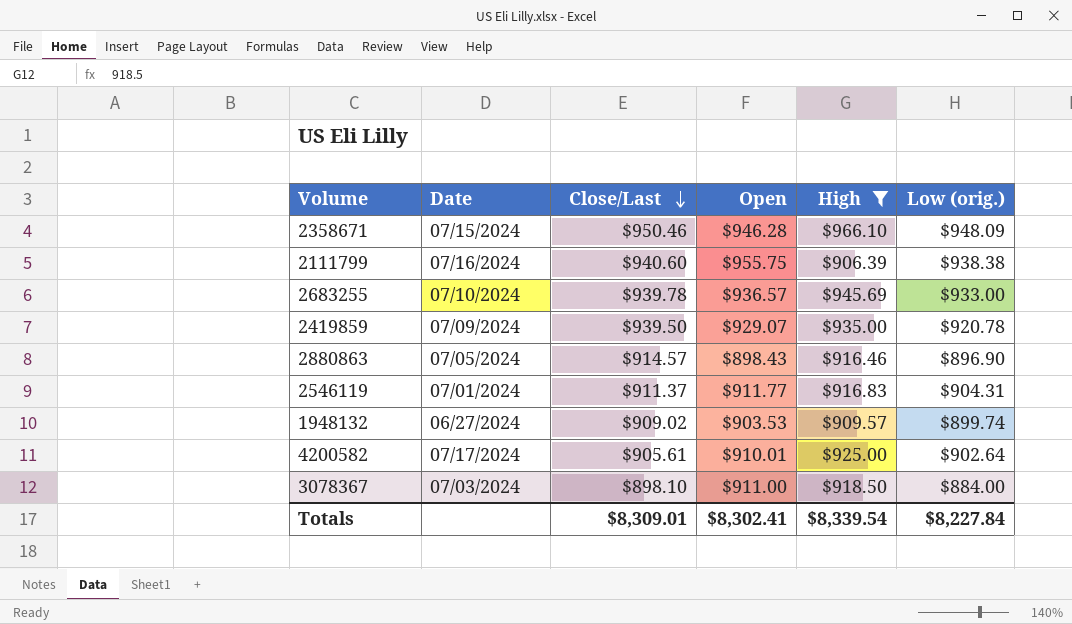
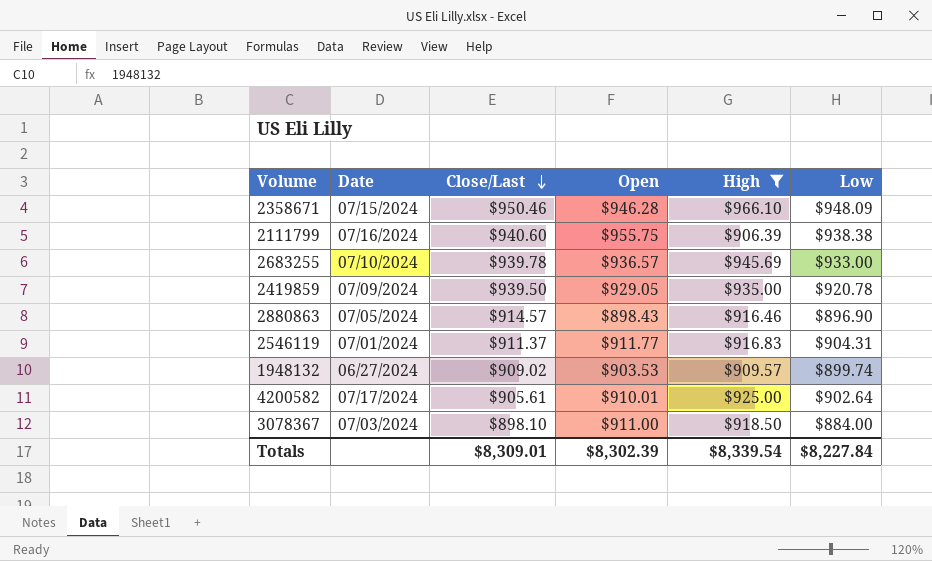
column name: Low (orig.) -> Low
2419859 | Open: $929.07 -> $929.05
Totals | Open: $8,302.41 -> $8,302.39

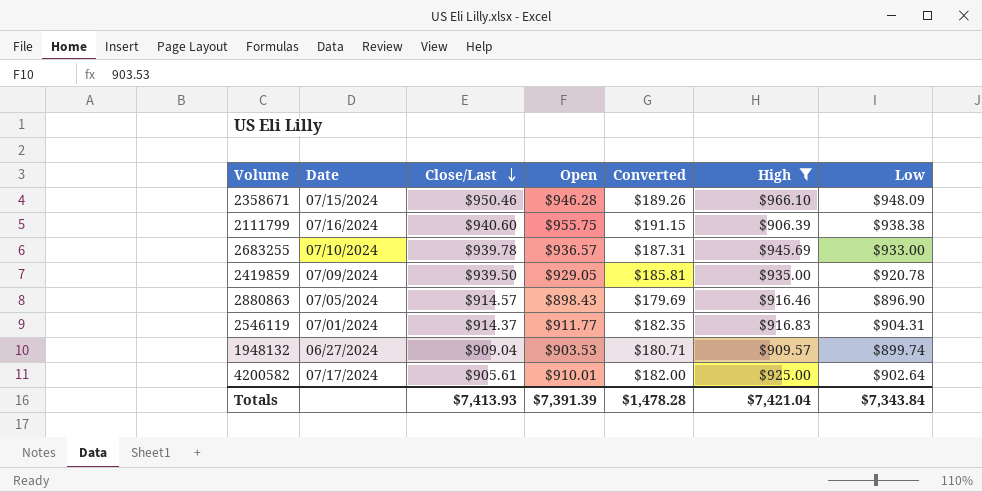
column Converted | formula: none -> [Open] * 0.2
row 3078367: 07/03/2024 | $898.10 | $911.00 | $918.50 | $884.00 -> none
2546119 | Close/Last: $911.37 -> $914.37
1948132 | Close/Last: $909.02 -> $909.04
Totals | Close/Last: $8,309.01 -> $7,413.93
Totals | Open: $8,302.39 -> $7,391.39
Totals | High: $8,339.54 -> $7,421.04
Totals | Low: $8,227.84 -> $7,343.84

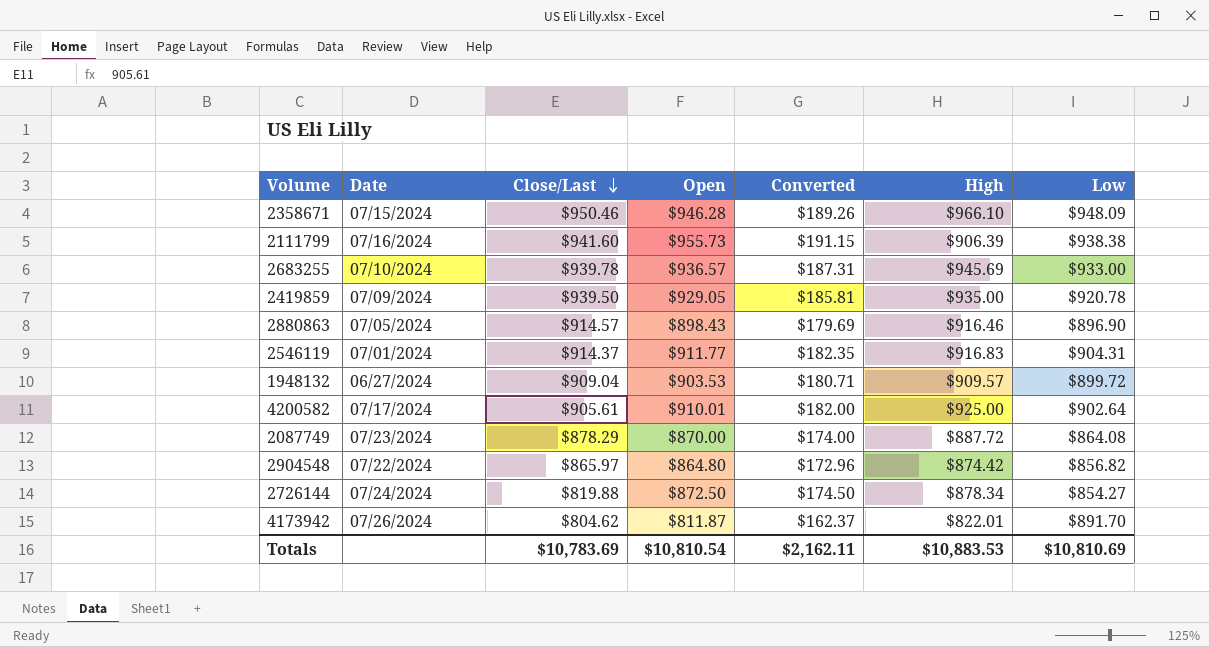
filter: High >= $906.39 -> none
2111799 | Close/Last: $940.60 -> $941.60
2111799 | Open: $955.75 -> $955.73
1948132 | Low: $899.74 -> $899.72
Totals | Close/Last: $7,413.93 -> $10,783.69
Totals | Open: $7,391.39 -> $10,810.54
Totals | Converted: $1,478.28 -> $2,162.11
Totals | High: $7,421.04 -> $10,883.53
Totals | Low: $7,343.84 -> $10,810.69

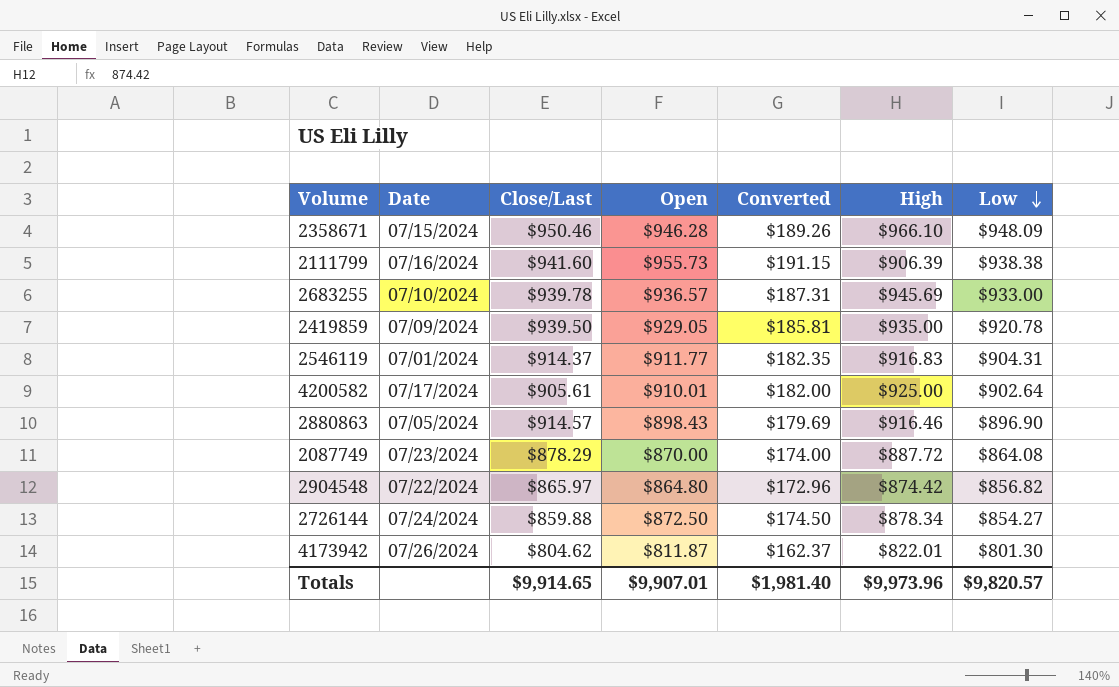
row order: Close/Last descending -> Low descending
row 1948132: 06/27/2024 | $909.04 | $903.53 | $180.71 | $909.57 | $899.72 -> none
2726144 | Close/Last: $819.88 -> $859.88
4173942 | Low: $891.70 -> $801.30
Totals | Close/Last: $10,783.69 -> $9,914.65
Totals | Open: $10,810.54 -> $9,907.01
Totals | Converted: $2,162.11 -> $1,981.40
Totals | High: $10,883.53 -> $9,973.96
Totals | Low: $10,810.69 -> $9,820.57

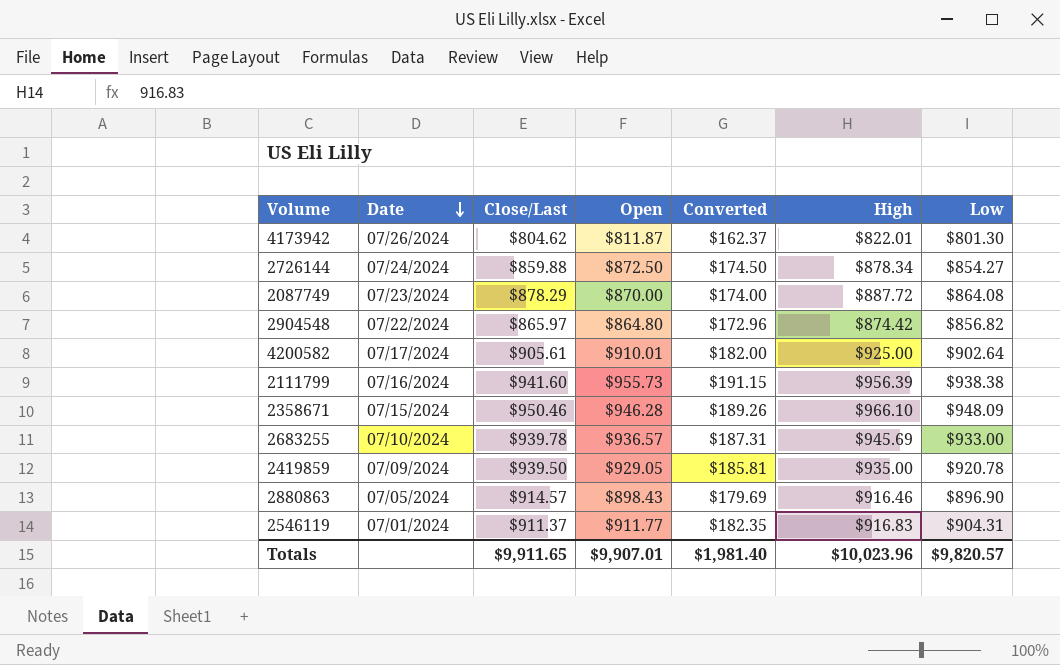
row order: Low descending -> Date descending
2111799 | High: $906.39 -> $956.39
2546119 | Close/Last: $914.37 -> $911.37
Totals | Close/Last: $9,914.65 -> $9,911.65
Totals | High: $9,973.96 -> $10,023.96

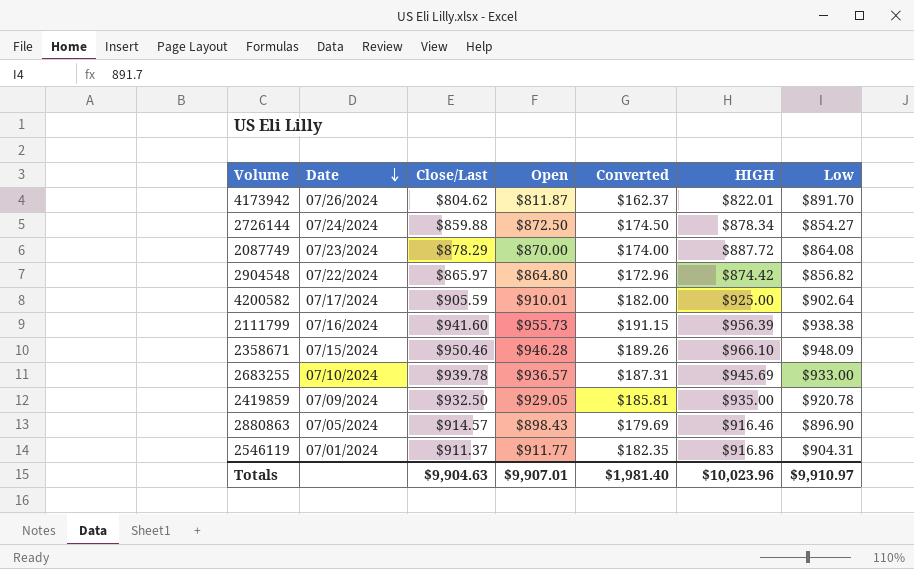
column name: High -> HIGH
4173942 | Low: $801.30 -> $891.70
4200582 | Close/Last: $905.61 -> $905.59
2419859 | Close/Last: $939.50 -> $932.50
Totals | Close/Last: $9,911.65 -> $9,904.63
Totals | Low: $9,820.57 -> $9,910.97

